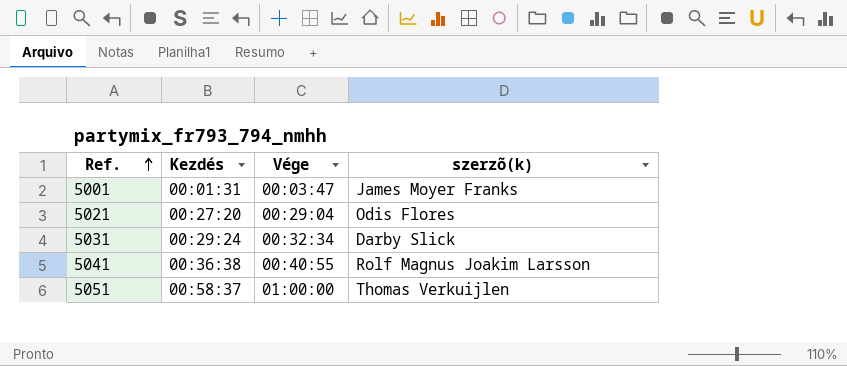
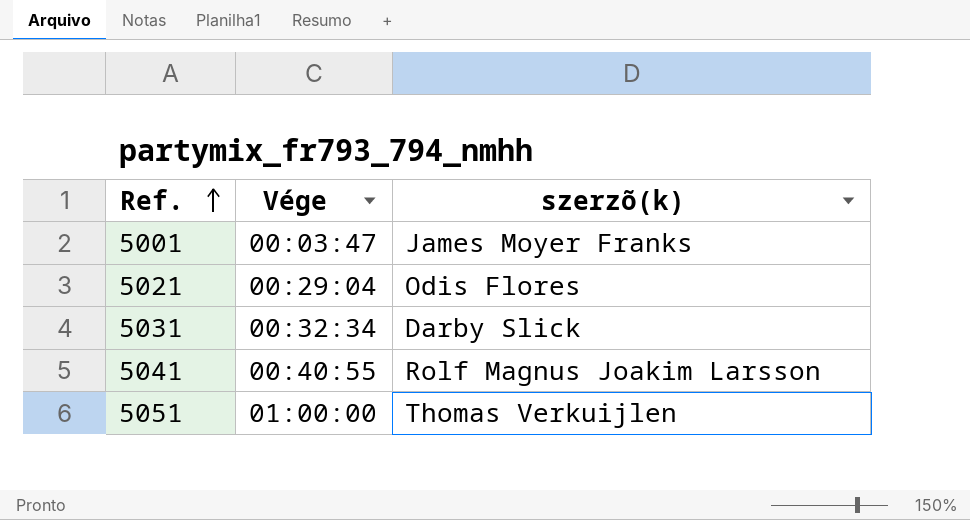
column Kezdés | position: 2 -> none

